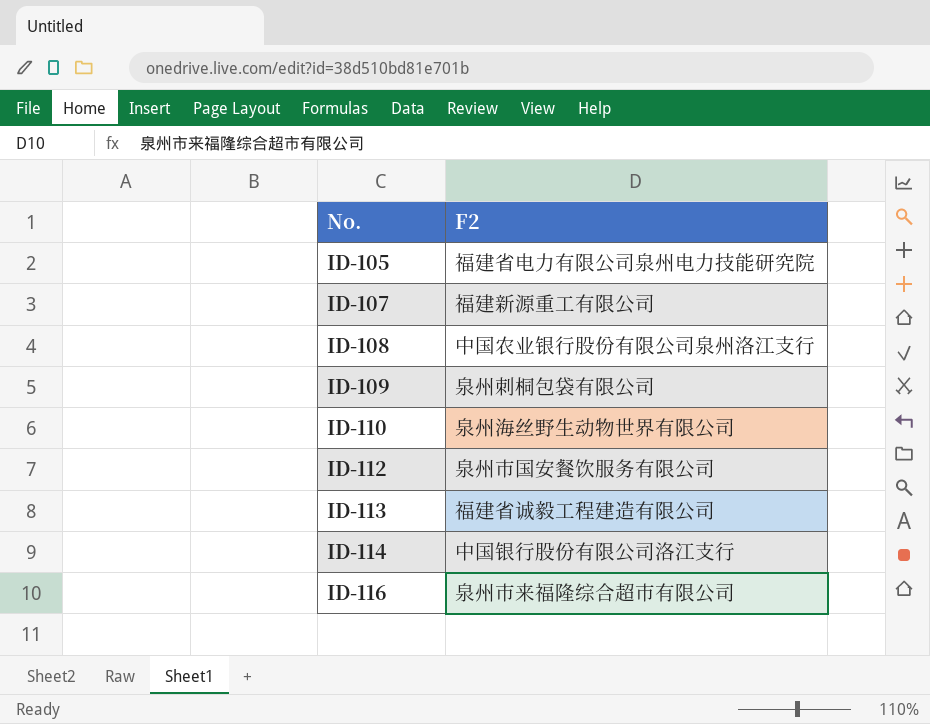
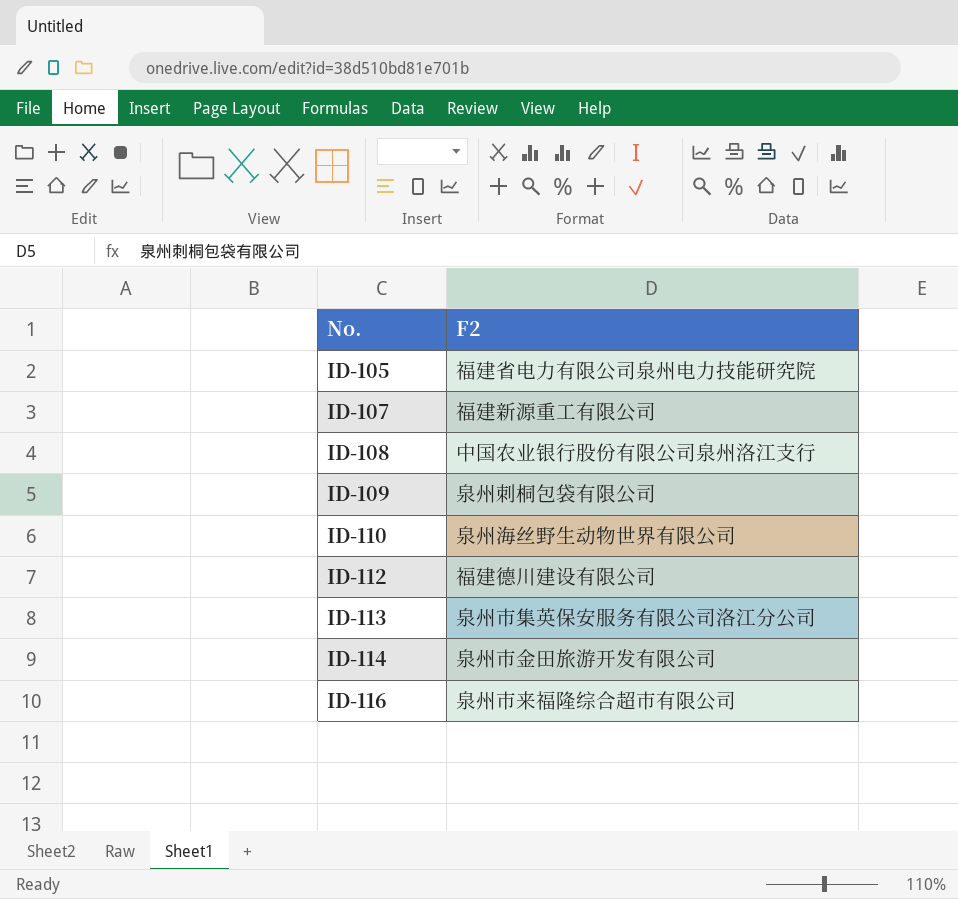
ID-112 | F2: 泉州市国安餐饮服务有限公司 -> 福建德川建设有限公司
ID-113 | F2: 福建省诚毅工程建造有限公司 -> 泉州市集英保安服务有限公司洛江分公司
ID-114 | F2: 中国银行股份有限公司洛江支行 -> 泉州市金田旅游开发有限公司

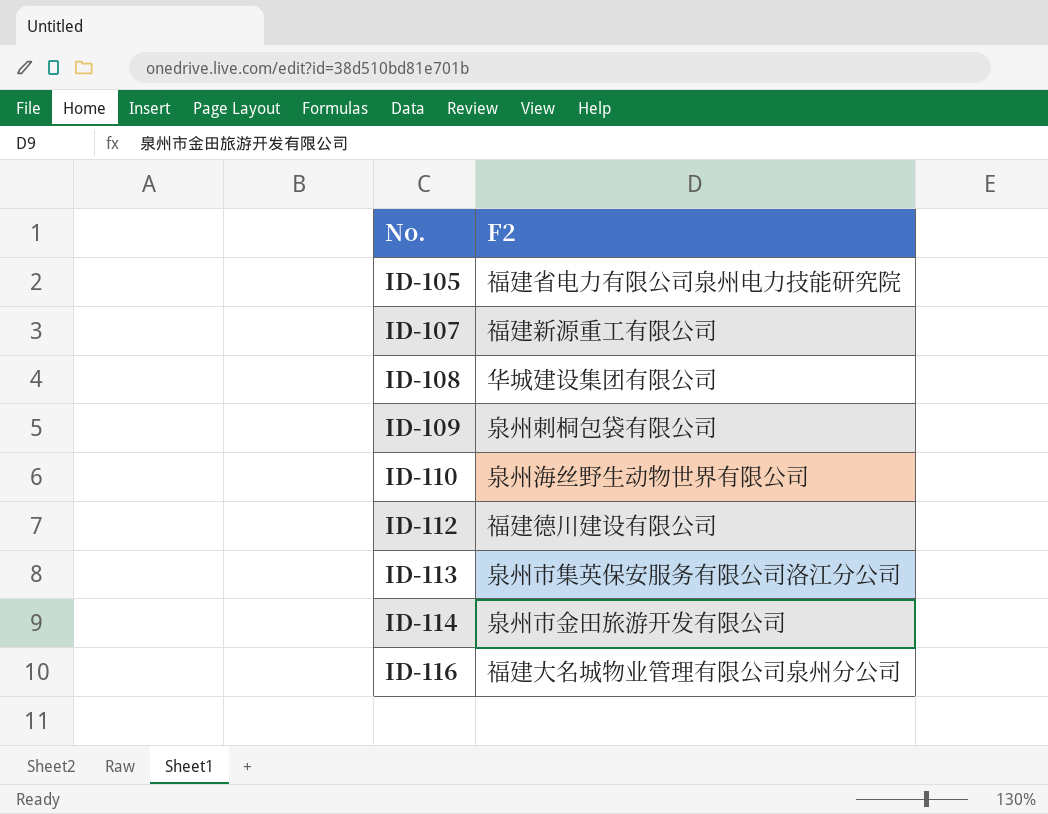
ID-108 | F2: 中国农业银行股份有限公司泉州洛江支行 -> 华城建设集团有限公司
ID-116 | F2: 泉州市来福隆综合超市有限公司 -> 福建大名城物业管理有限公司泉州分公司

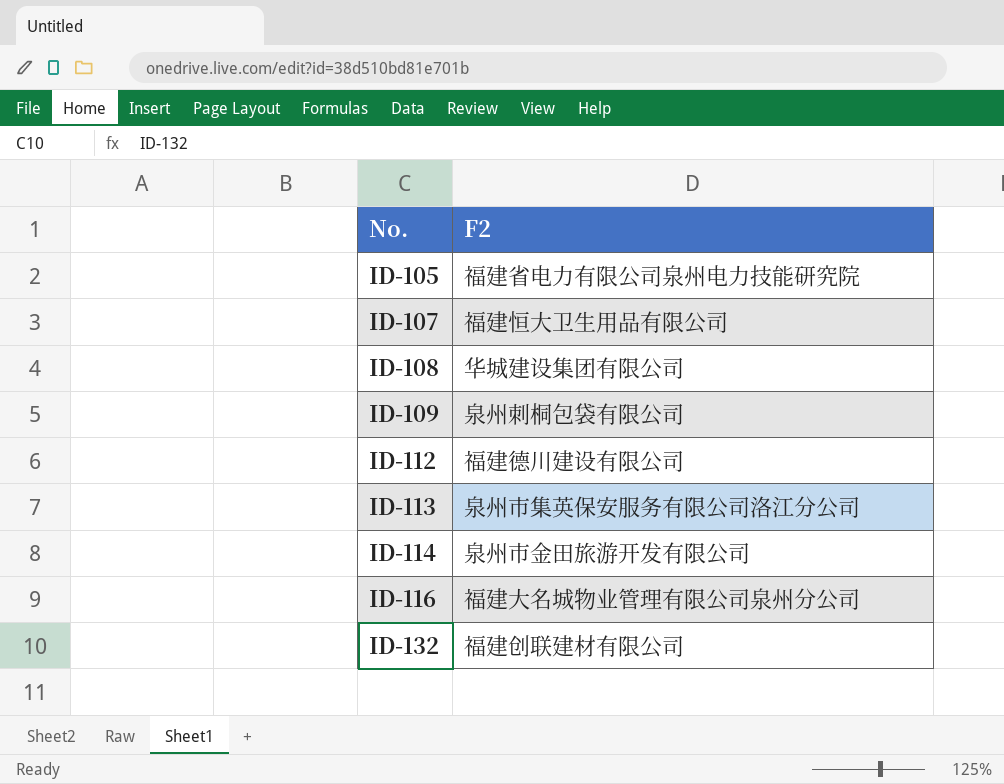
row ID-110: 泉州海丝野生动物世界有限公司 -> none
ID-107 | F2: 福建新源重工有限公司 -> 福建恒大卫生用品有限公司
row ID-132: none -> 福建创联建材有限公司

